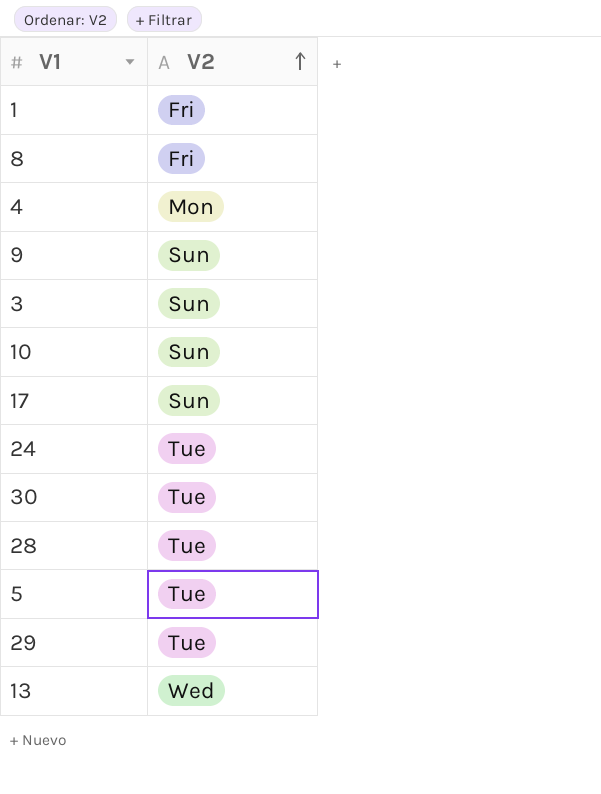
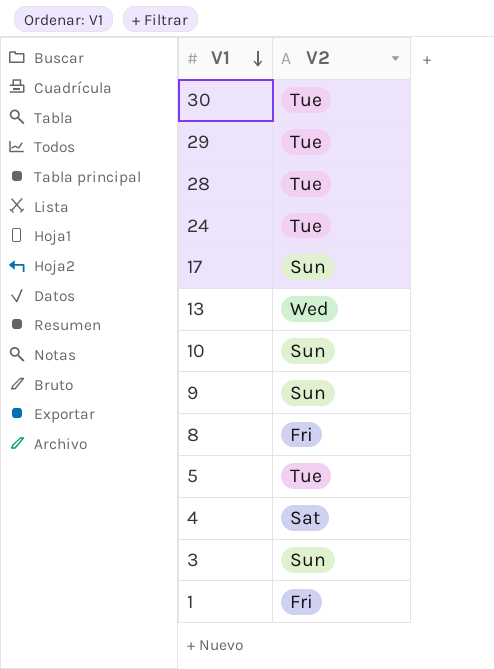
row order: V2 ascending -> V1 descending
4 | V2: Mon -> Sat

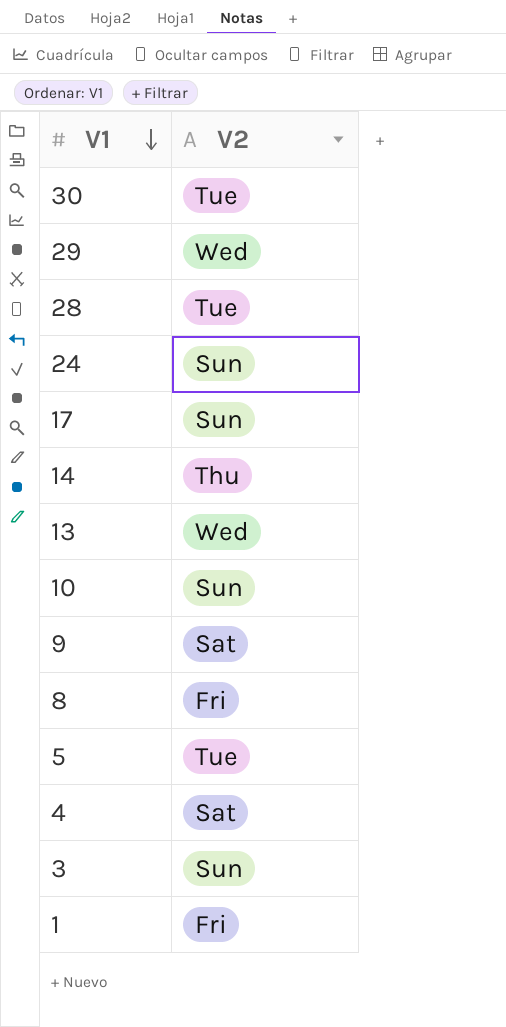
29 | V2: Tue -> Wed
24 | V2: Tue -> Sun
row 14: none -> Thu
9 | V2: Sun -> Sat

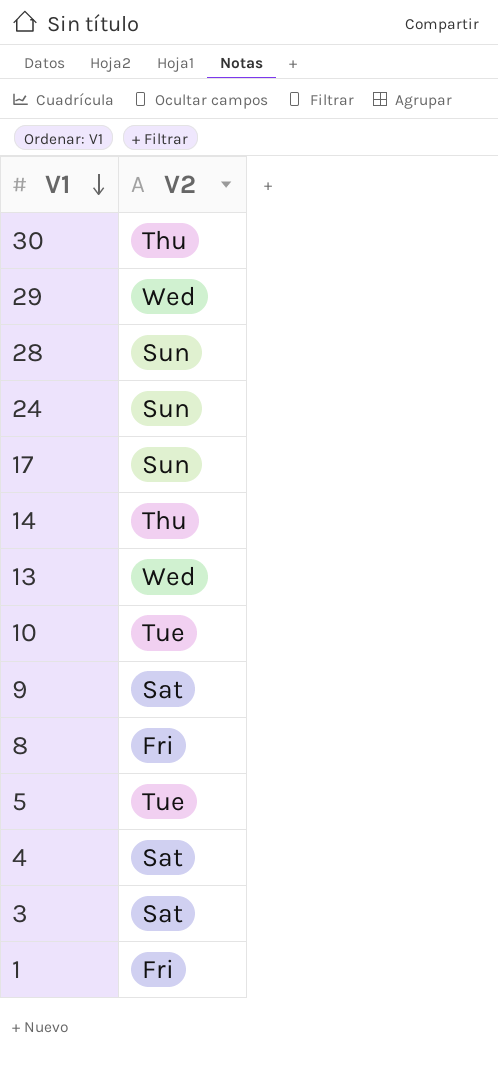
30 | V2: Tue -> Thu
28 | V2: Tue -> Sun
10 | V2: Sun -> Tue
3 | V2: Sun -> Sat

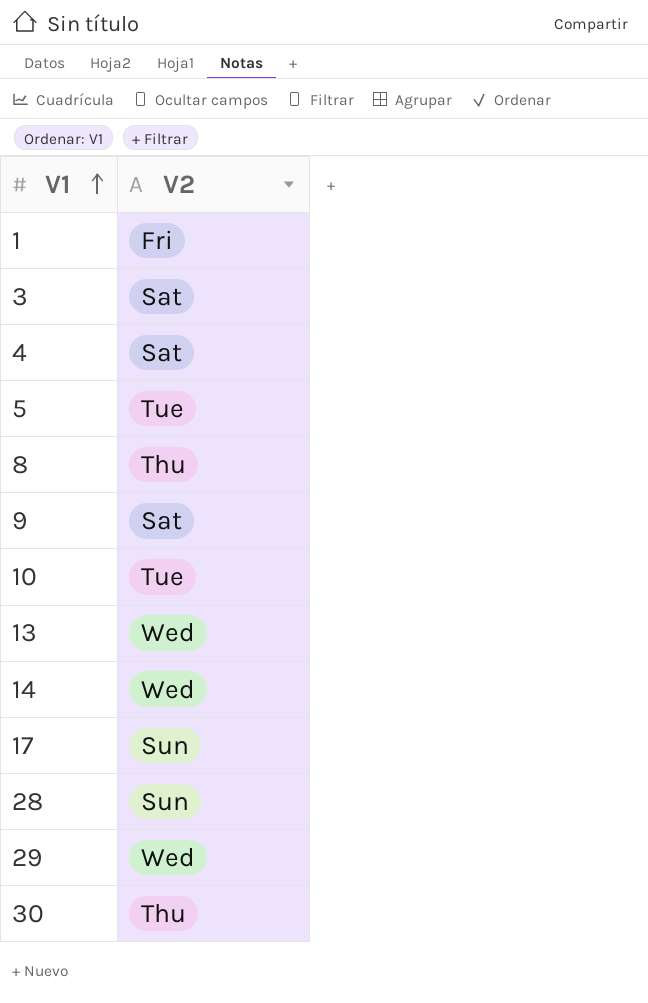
row order: V1 descending -> V1 ascending
row 24: Sun -> none
8 | V2: Fri -> Thu
14 | V2: Thu -> Wed

